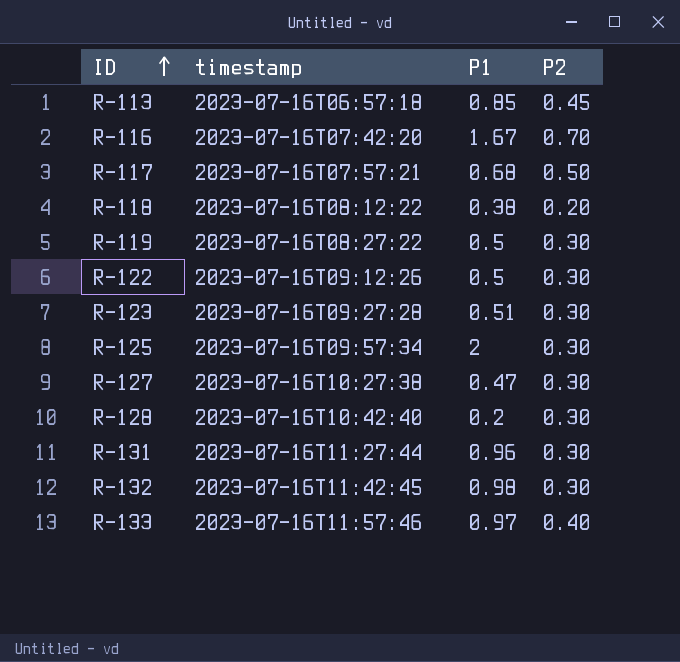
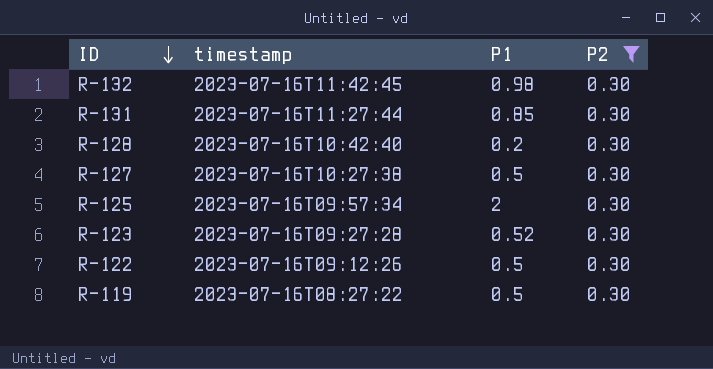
filter: none -> P2 = 0.30
row order: ID ascending -> ID descending
R-131 | P1: 0.96 -> 0.85
R-127 | P1: 0.47 -> 0.5
R-123 | P1: 0.51 -> 0.52

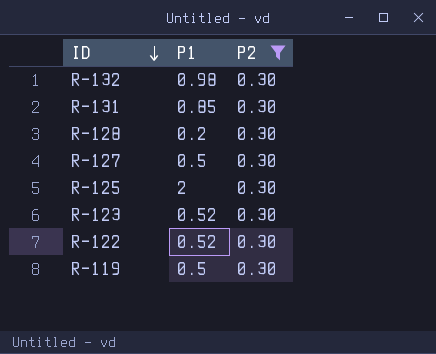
column timestamp | position: 2 -> none
R-122 | P1: 0.5 -> 0.52

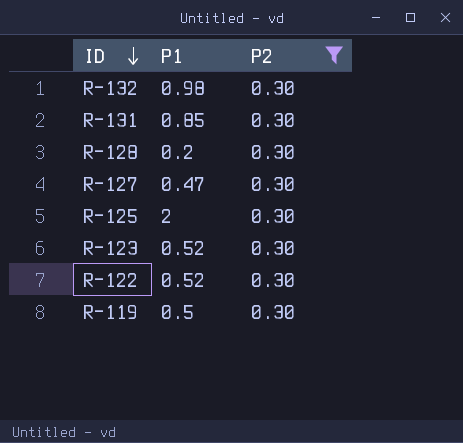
R-127 | P1: 0.5 -> 0.47

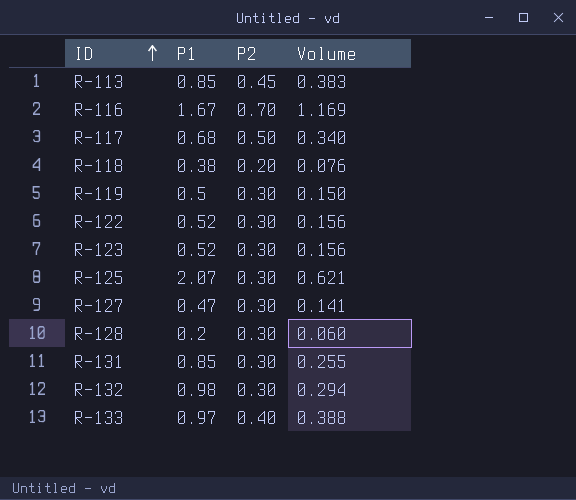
filter: P2 = 0.30 -> none
row order: ID descending -> ID ascending
column Volume | formula: none -> [P1] * [P2]
R-125 | P1: 2 -> 2.07

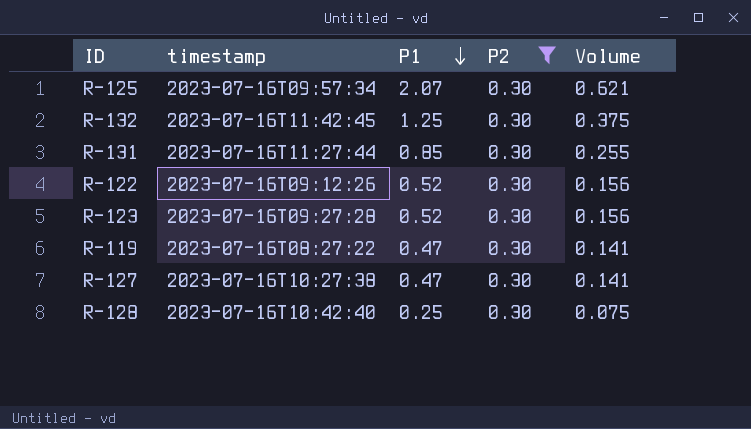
filter: none -> P2 = 0.30
row order: ID ascending -> P1 descending
column timestamp | position: none -> 2
R-132 | P1: 0.98 -> 1.25
R-132 | Volume: 0.294 -> 0.375
R-119 | P1: 0.5 -> 0.47
R-119 | Volume: 0.150 -> 0.141
R-128 | P1: 0.2 -> 0.25
R-128 | Volume: 0.060 -> 0.075

